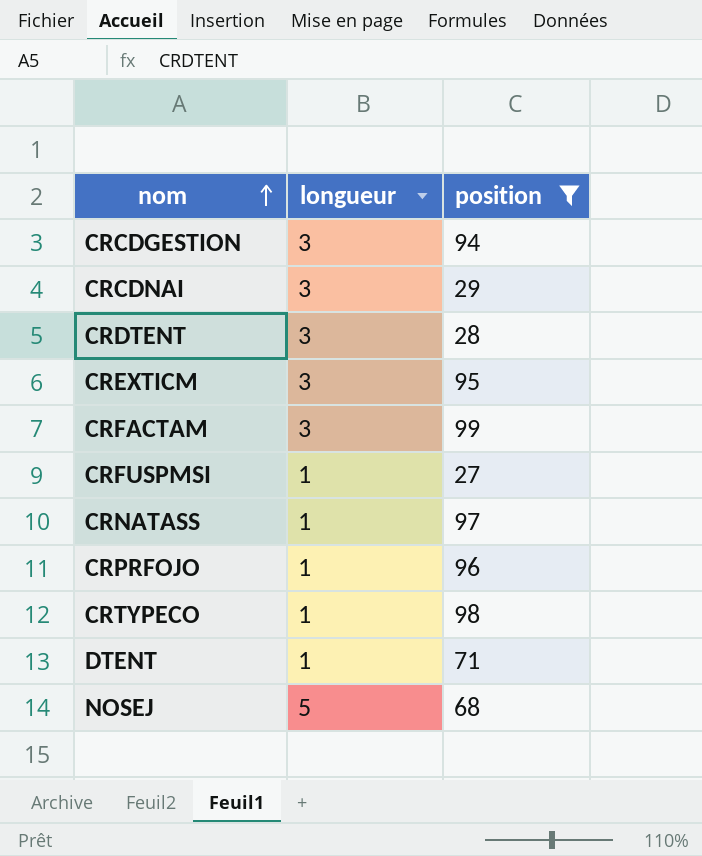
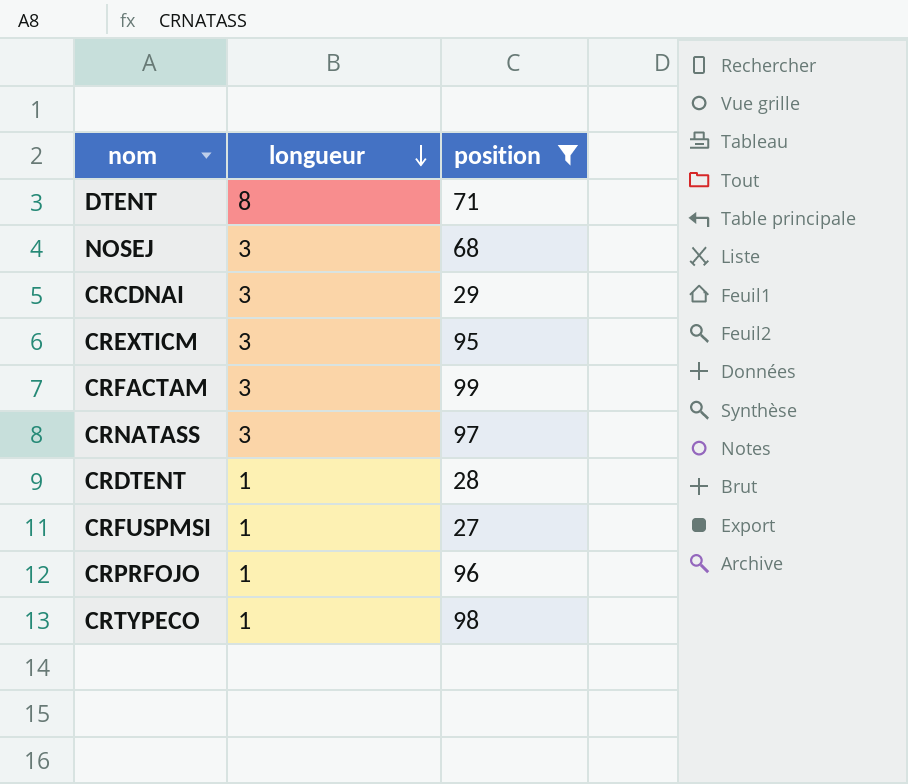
row order: nom ascending -> longueur descending
row CRCDGESTION: 3 | 94 -> none
DTENT | longueur: 1 -> 8
NOSEJ | longueur: 5 -> 3
CRNATASS | longueur: 1 -> 3
CRDTENT | longueur: 3 -> 1

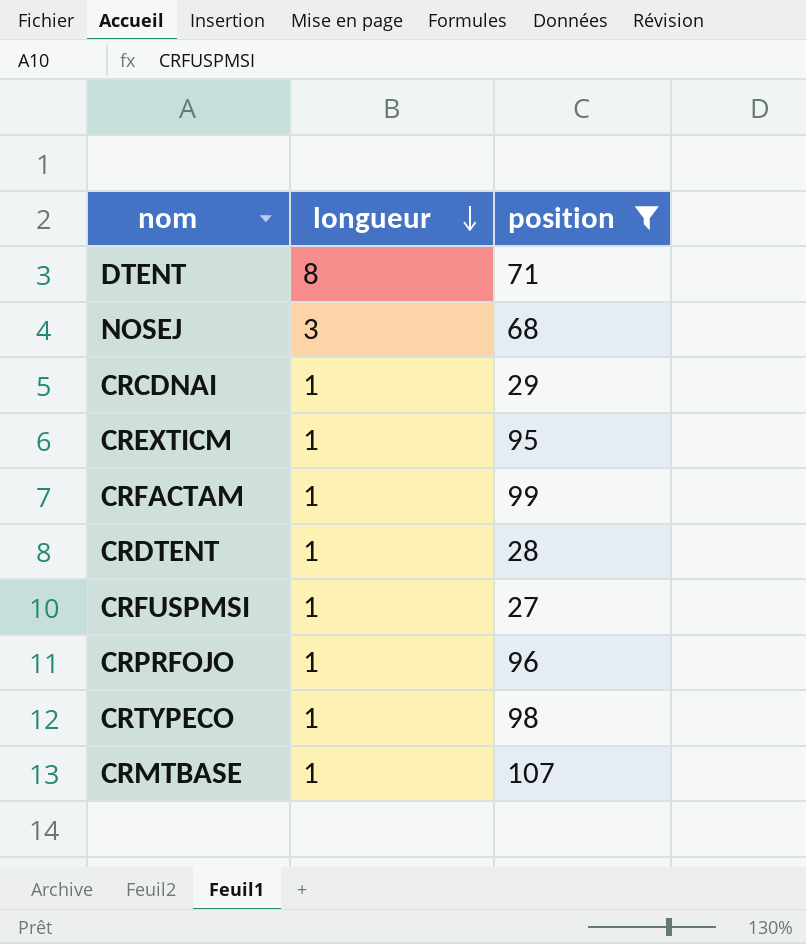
row CRNATASS: 3 | 97 -> none
CRCDNAI | longueur: 3 -> 1
CREXTICM | longueur: 3 -> 1
CRFACTAM | longueur: 3 -> 1
row CRMTBASE: none -> 1 | 107

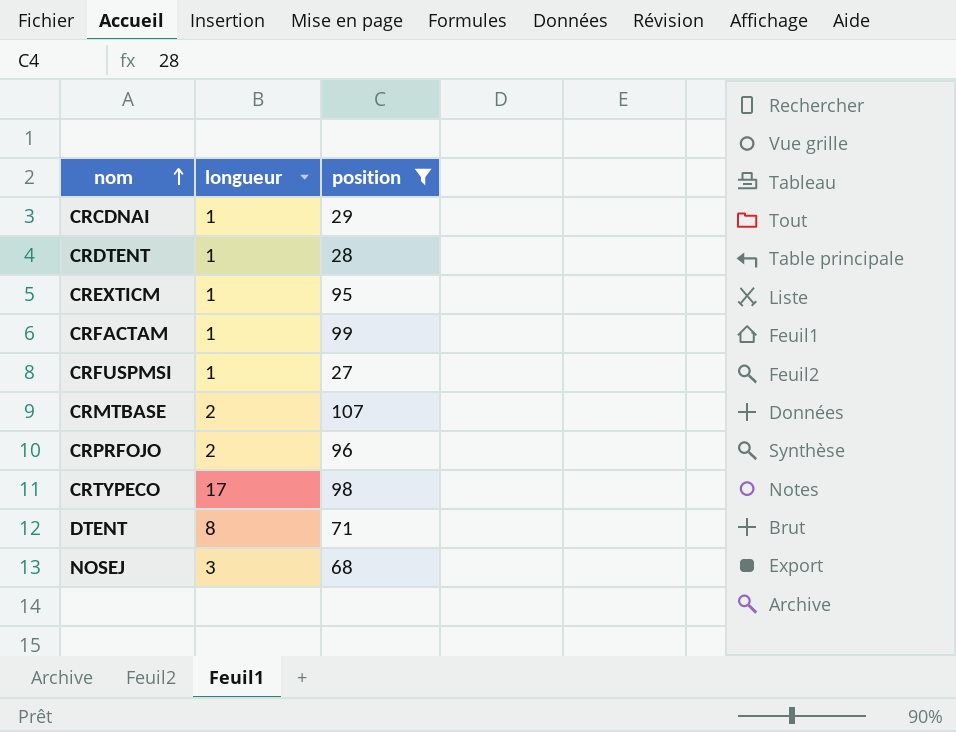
row order: longueur descending -> nom ascending
CRMTBASE | longueur: 1 -> 2
CRPRFOJO | longueur: 1 -> 2
CRTYPECO | longueur: 1 -> 17

